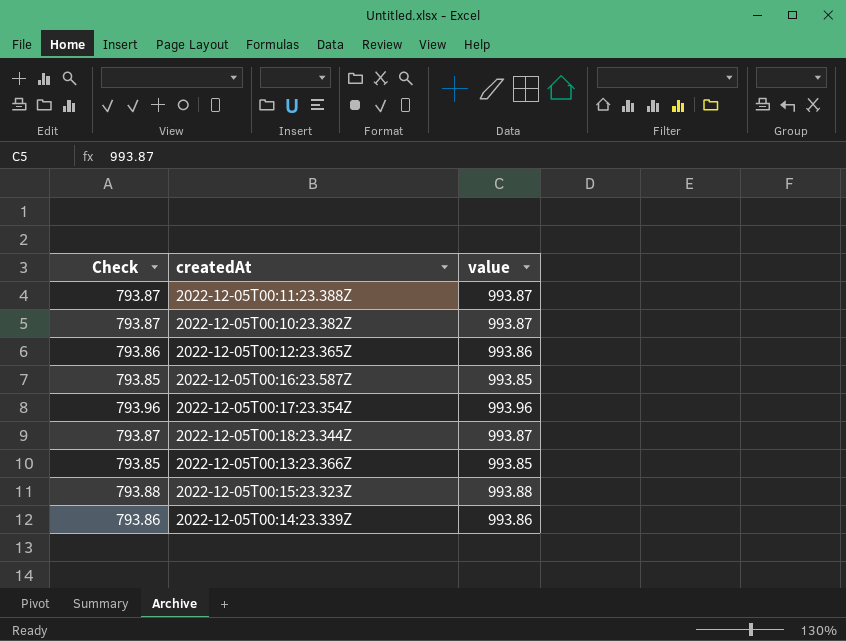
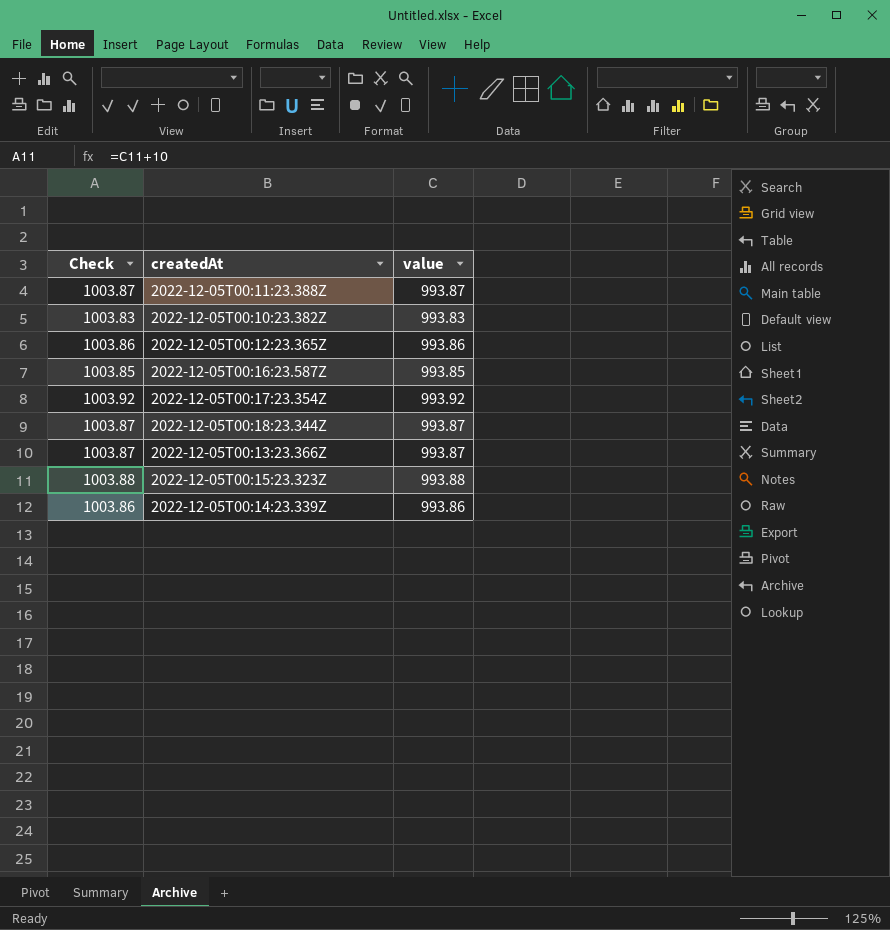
column Check | formula: [value] - 200 -> [value] + 10
2022-12-05T00:10:23.382Z | value: 993.87 -> 993.83
2022-12-05T00:17:23.354Z | value: 993.96 -> 993.92
2022-12-05T00:13:23.366Z | value: 993.85 -> 993.87

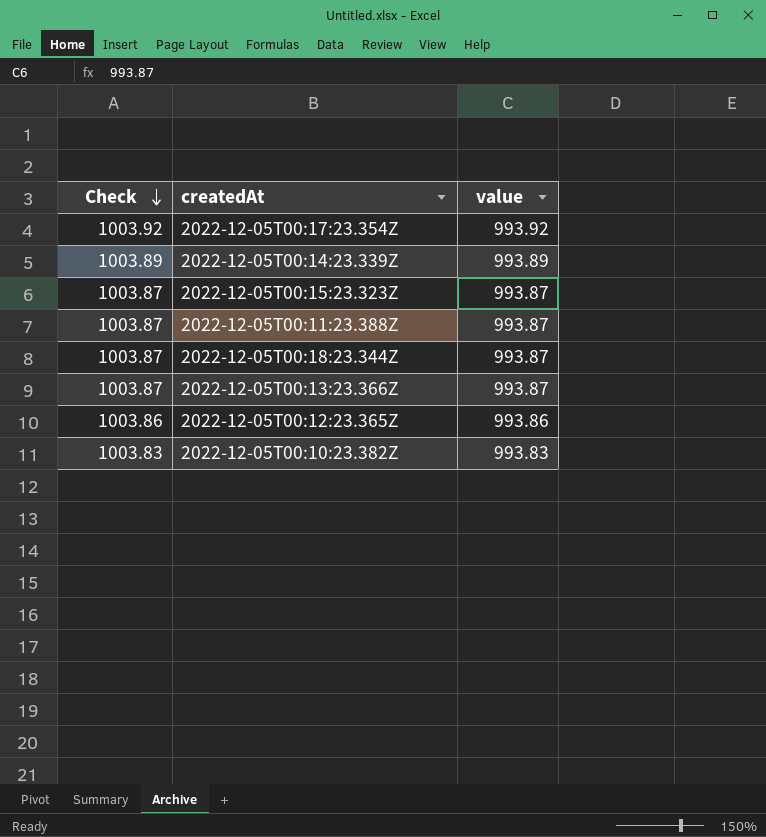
row order: none -> Check descending
row 2022-12-05T00:16:23.587Z: 1003.85 | 993.85 -> none
2022-12-05T00:14:23.339Z | Check: 1003.86 -> 1003.89
2022-12-05T00:14:23.339Z | value: 993.86 -> 993.89
2022-12-05T00:15:23.323Z | Check: 1003.88 -> 1003.87
2022-12-05T00:15:23.323Z | value: 993.88 -> 993.87

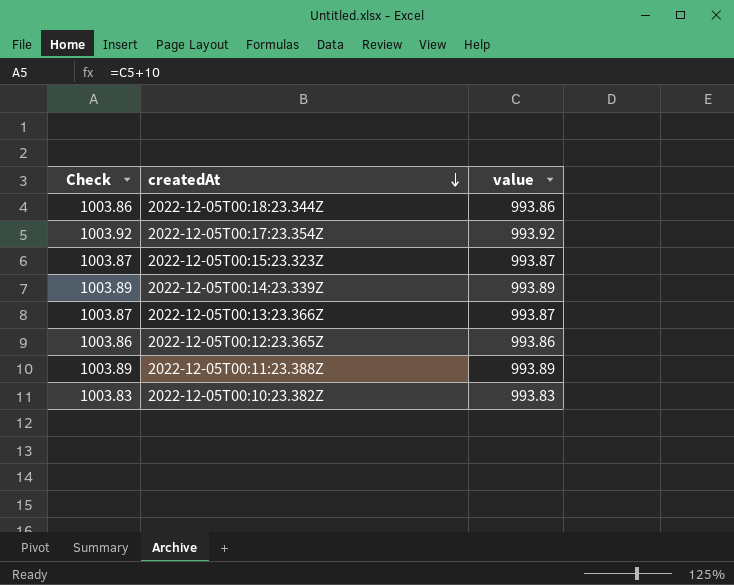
row order: Check descending -> createdAt descending
2022-12-05T00:18:23.344Z | Check: 1003.87 -> 1003.86
2022-12-05T00:18:23.344Z | value: 993.87 -> 993.86
2022-12-05T00:11:23.388Z | Check: 1003.87 -> 1003.89
2022-12-05T00:11:23.388Z | value: 993.87 -> 993.89

